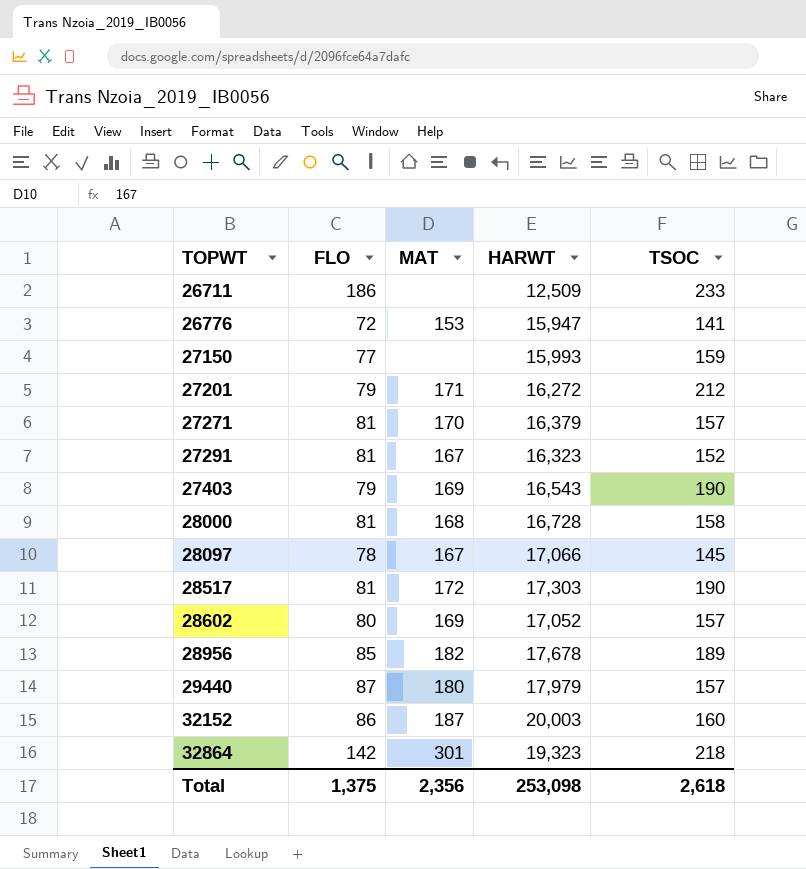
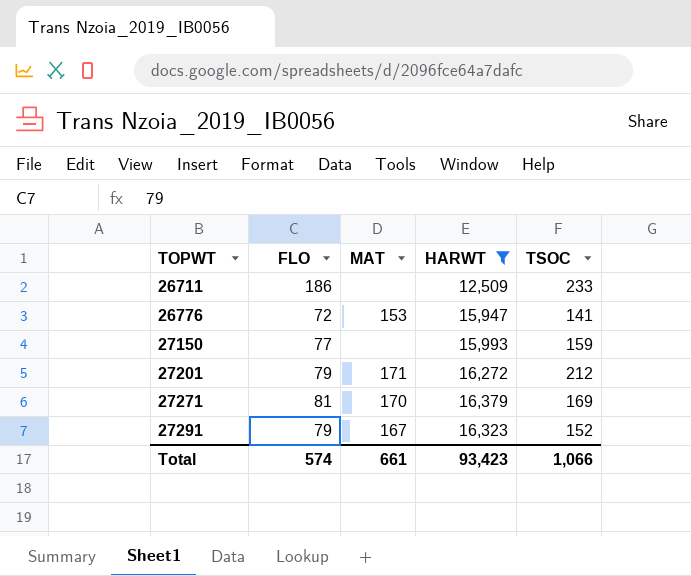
filter: none -> HARWT <= 16,379
27271 | TSOC: 157 -> 169
27291 | FLO: 81 -> 79
Total | FLO: 1,375 -> 574
Total | MAT: 2,356 -> 661
Total | HARWT: 253,098 -> 93,423
Total | TSOC: 2,618 -> 1,066

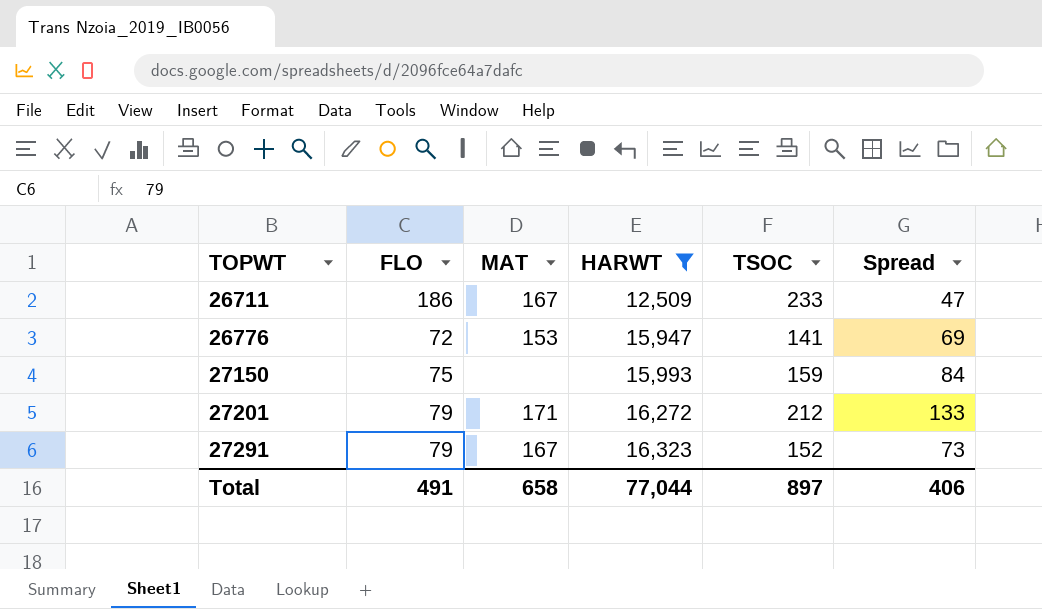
column Spread | formula: none -> [TSOC] - [FLO]
row 27271: 81 | 170 | 16,379 | 169 -> none
26711 | MAT: none -> 167
27150 | FLO: 77 -> 75
Total | FLO: 574 -> 491
Total | MAT: 661 -> 658
Total | HARWT: 93,423 -> 77,044
Total | TSOC: 1,066 -> 897

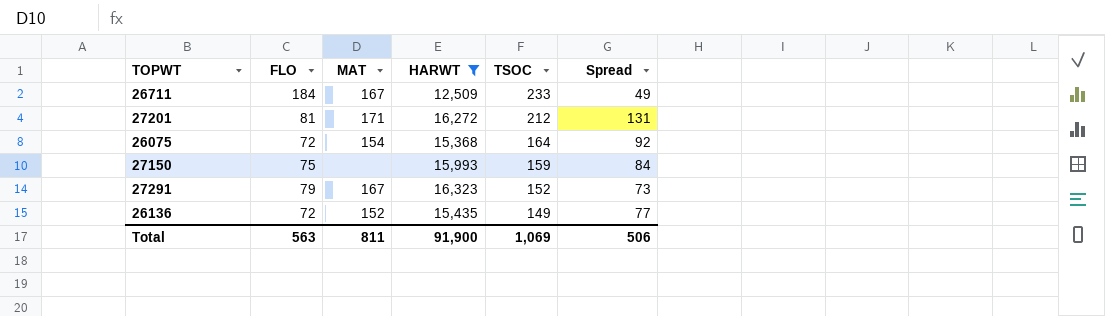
row order: TOPWT ascending -> TSOC descending
row 26776: 72 | 153 | 15,947 | 141 | 69 -> none
26711 | FLO: 186 -> 184
26711 | Spread: 47 -> 49
27201 | FLO: 79 -> 81
27201 | Spread: 133 -> 131
row 26075: none -> 72 | 154 | 15,368 | 164 | 92
row 26136: none -> 72 | 152 | 15,435 | 149 | 77
Total | FLO: 491 -> 563
Total | MAT: 658 -> 811
Total | HARWT: 77,044 -> 91,900
Total | TSOC: 897 -> 1,069
Total | Spread: 406 -> 506

